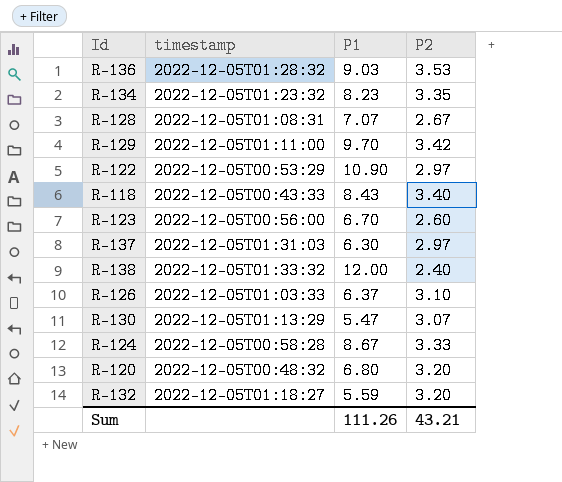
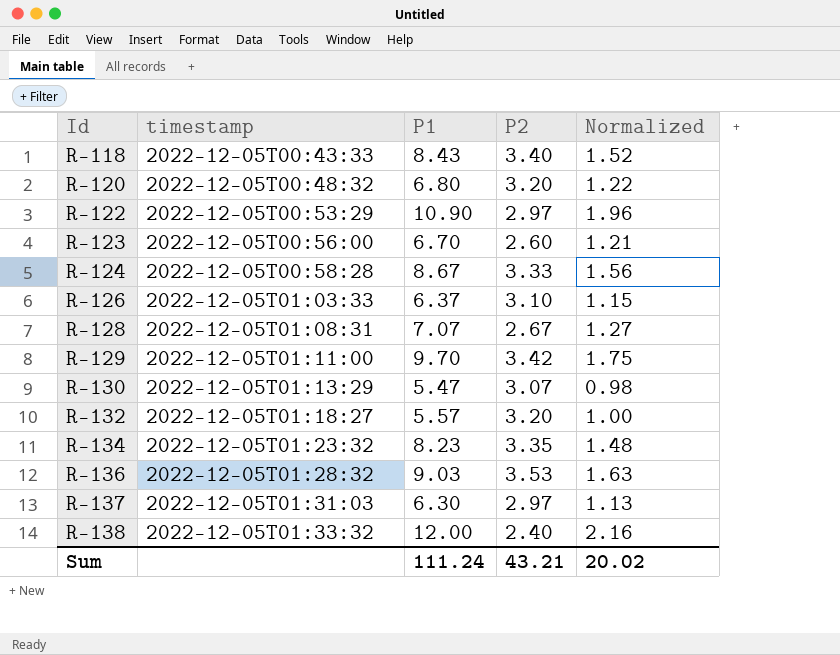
row order: none -> Id ascending
column Normalized | formula: none -> [P1] * 0.18
R-132 | P1: 5.59 -> 5.57
Sum | P1: 111.26 -> 111.24

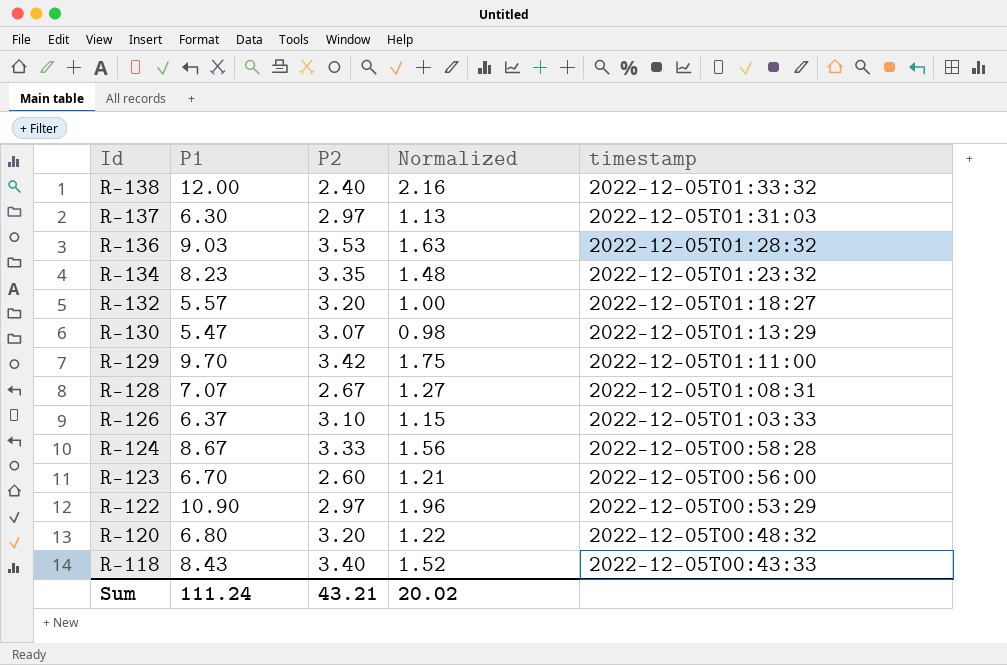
row order: Id ascending -> Id descending
column timestamp | position: 2 -> 5

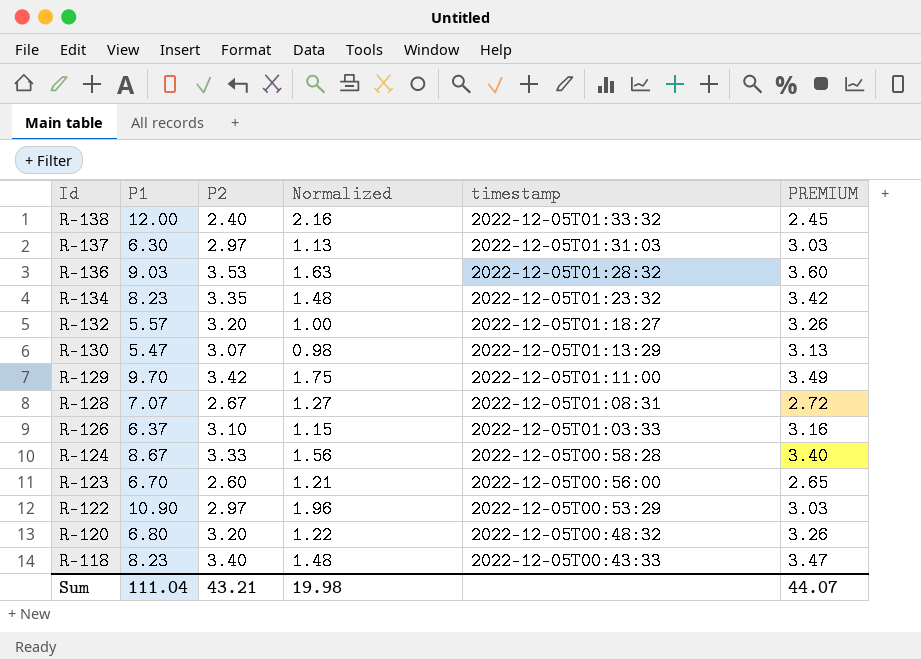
column PREMIUM | formula: none -> [P2] * 1.02
R-118 | P1: 8.43 -> 8.23
R-118 | Normalized: 1.52 -> 1.48
Sum | P1: 111.24 -> 111.04
Sum | Normalized: 20.02 -> 19.98

